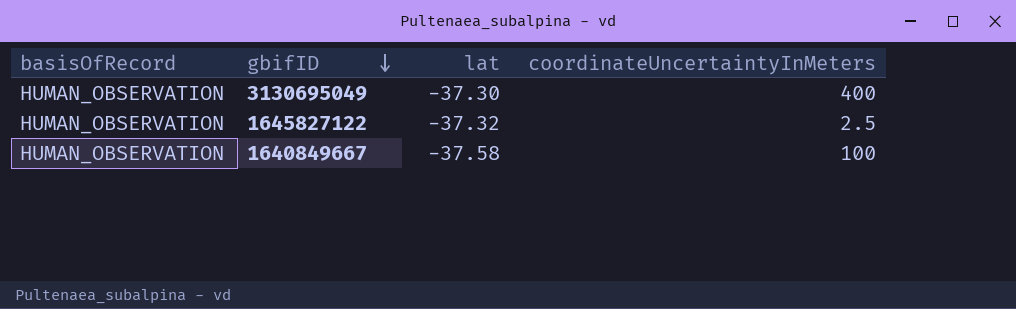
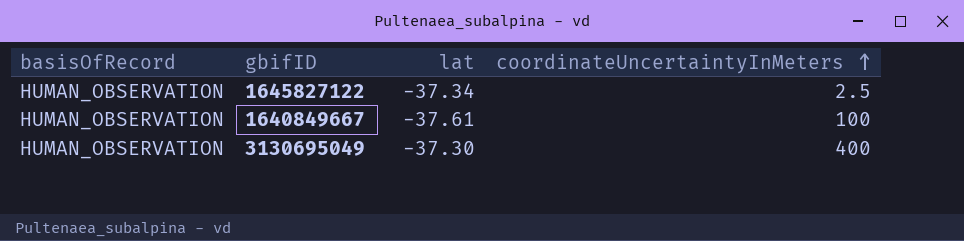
row order: gbifID descending -> coordinateUncertaintyInMeters ascending
1645827122 | lat: -37.32 -> -37.34
1640849667 | lat: -37.58 -> -37.61

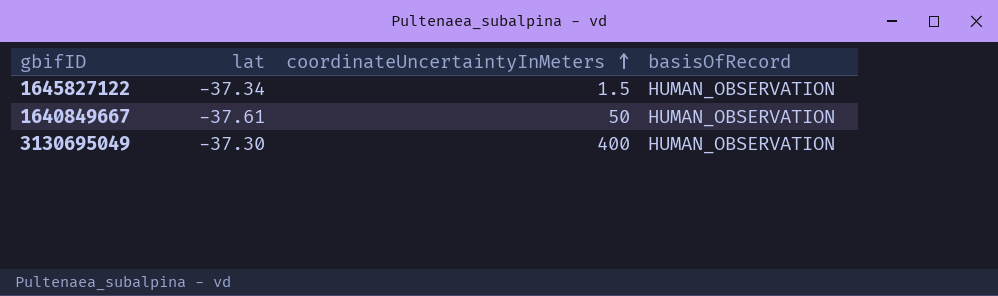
column basisOfRecord | position: 1 -> 4
1645827122 | coordinateUncertaintyInMeters: 2.5 -> 1.5
1640849667 | coordinateUncertaintyInMeters: 100 -> 50

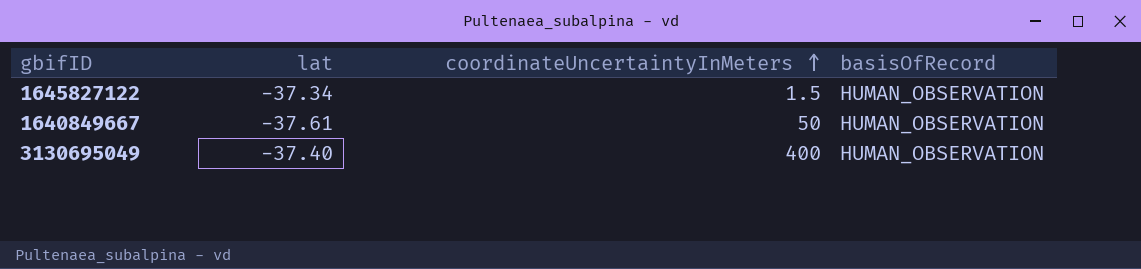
3130695049 | lat: -37.30 -> -37.40

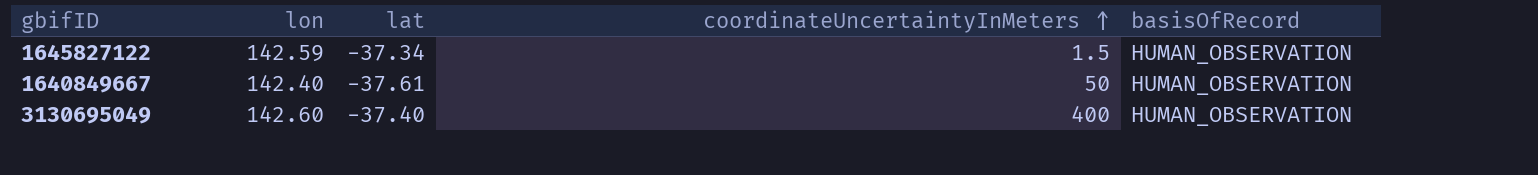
column lon | position: none -> 2

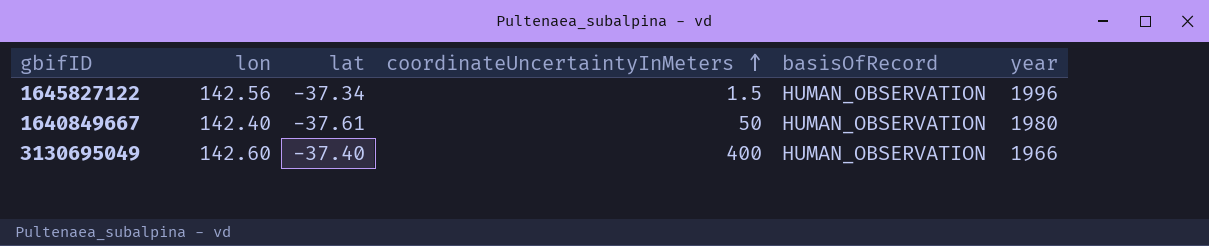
column year | position: none -> 6
1645827122 | lon: 142.59 -> 142.56

